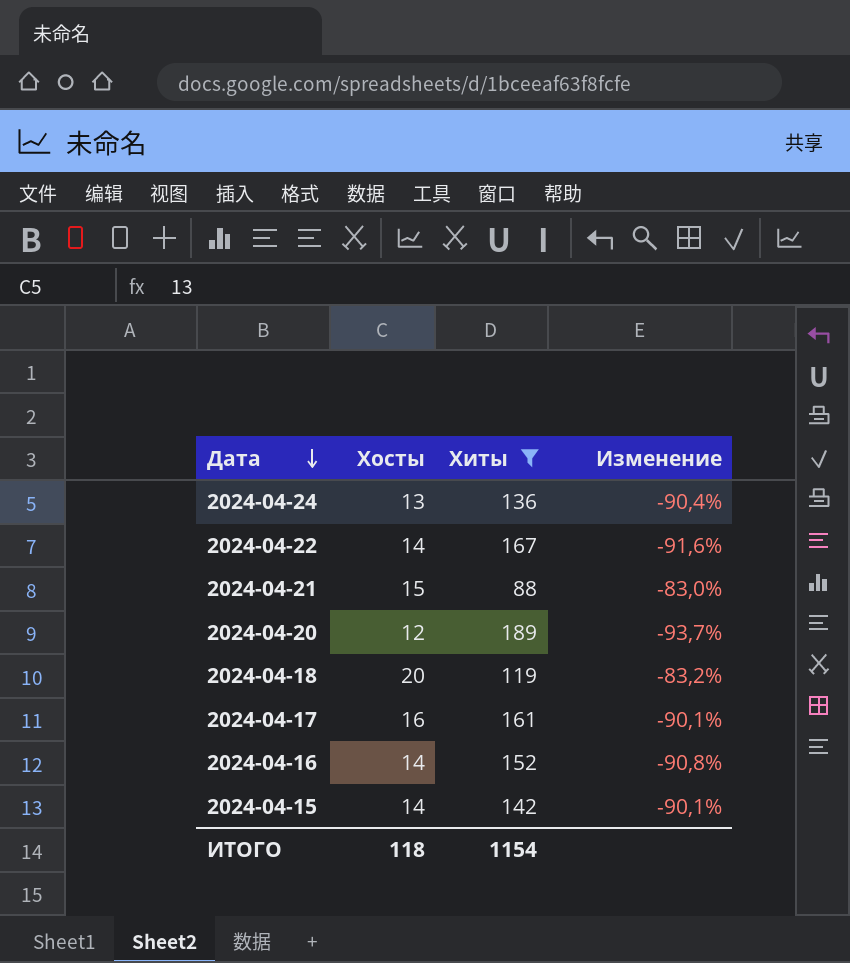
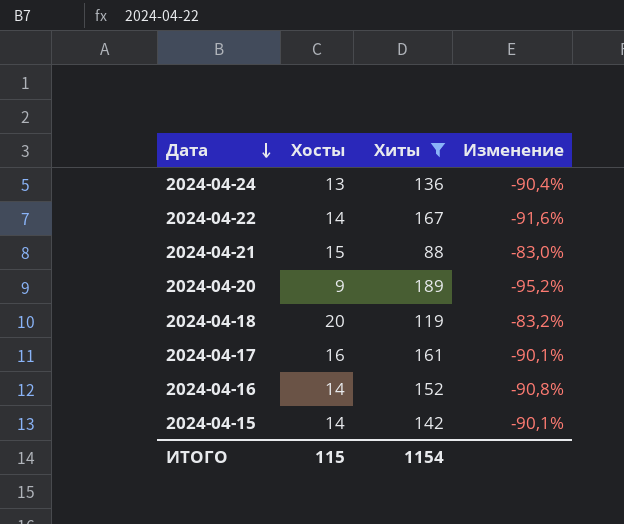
2024-04-20 | Хосты: 12 -> 9
2024-04-20 | Изменение: -93,7% -> -95,2%
ИТОГО | Хосты: 118 -> 115

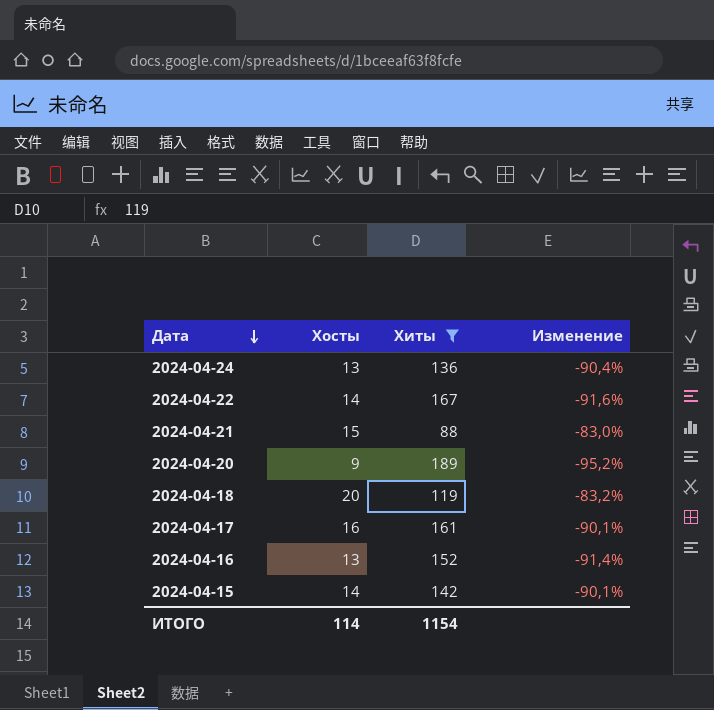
2024-04-16 | Хосты: 14 -> 13
2024-04-16 | Изменение: -90,8% -> -91,4%
ИТОГО | Хосты: 115 -> 114

